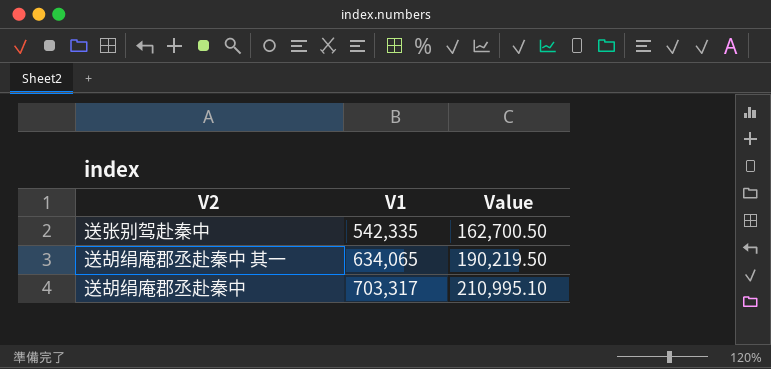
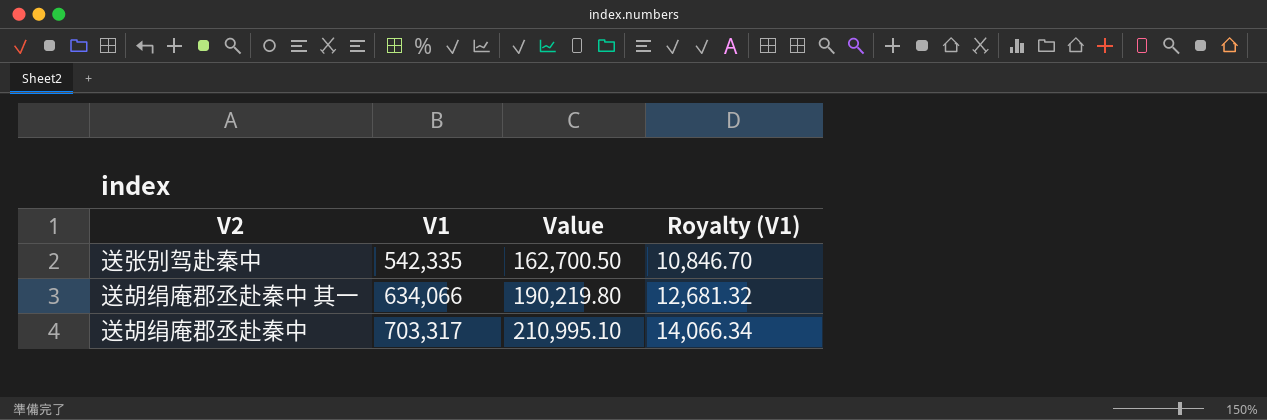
column Royalty (V1) | formula: none -> [V1] * 0.02
送胡绢庵郡丞赴秦中 其一 | V1: 634,065 -> 634,066
送胡绢庵郡丞赴秦中 其一 | Value: 190,219.50 -> 190,219.80

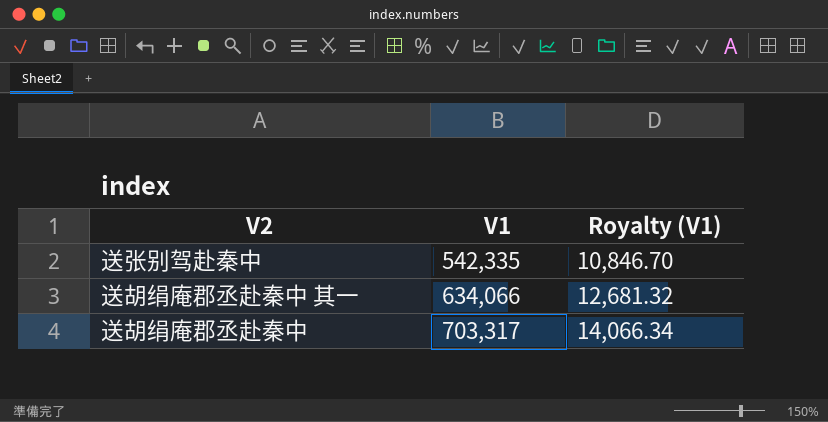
column Value | formula: [V1] * 0.3 -> none

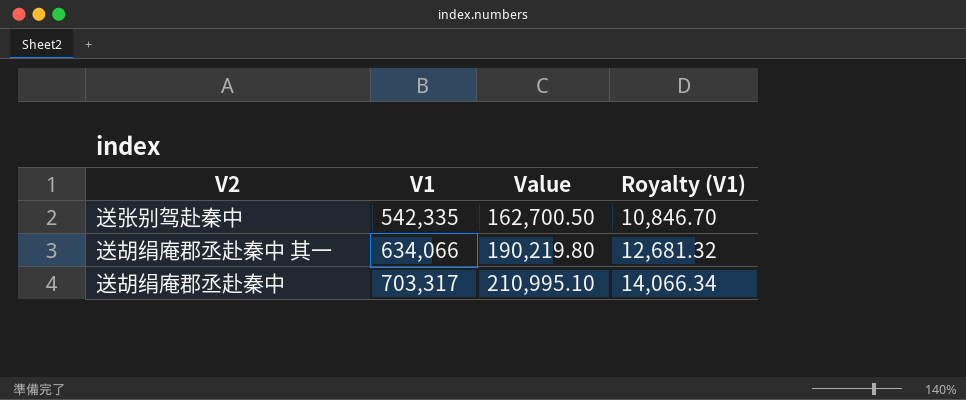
column Value | formula: none -> [V1] * 0.3

